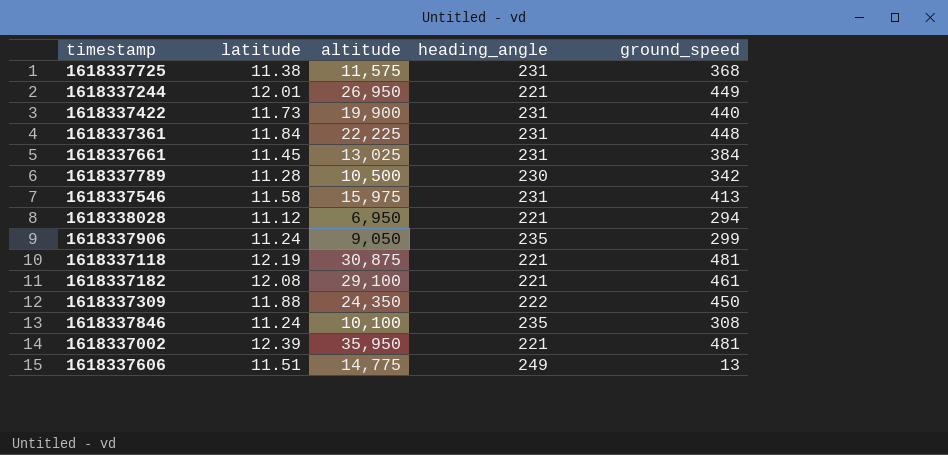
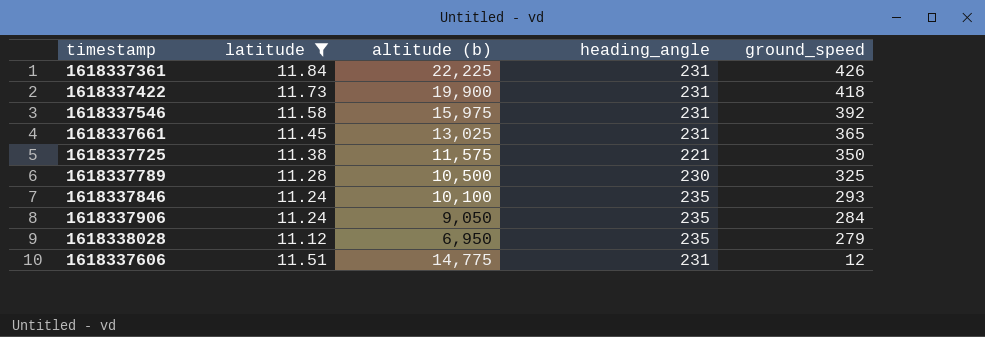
filter: none -> latitude <= 11.84
row order: none -> ground_speed descending
column name: altitude -> altitude (b)
1618337361 | ground_speed: 448 -> 426
1618337422 | ground_speed: 440 -> 418
1618337546 | ground_speed: 413 -> 392
1618337661 | ground_speed: 384 -> 365
1618337725 | heading_angle: 231 -> 221
1618337725 | ground_speed: 368 -> 350
1618337789 | ground_speed: 342 -> 325
1618337846 | ground_speed: 308 -> 293
1618337906 | ground_speed: 299 -> 284
1618338028 | heading_angle: 221 -> 235
1618338028 | ground_speed: 294 -> 279
1618337606 | heading_angle: 249 -> 231
1618337606 | ground_speed: 13 -> 12

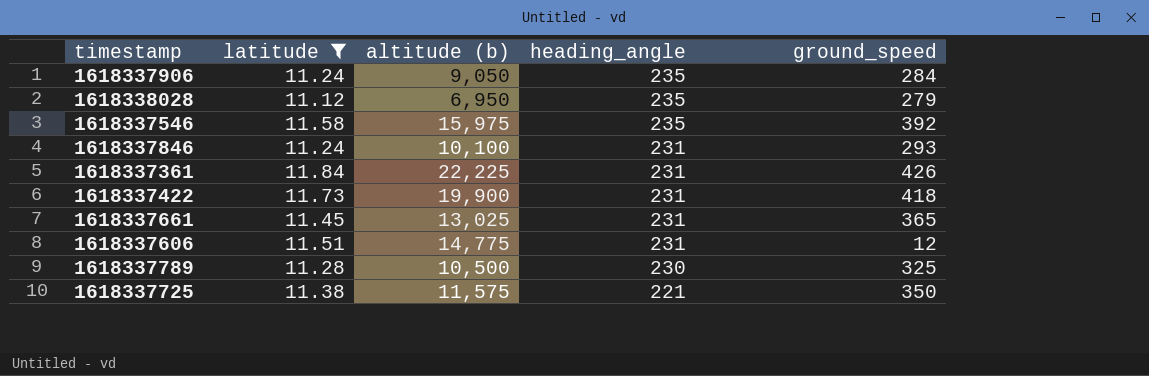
row order: ground_speed descending -> heading_angle descending
1618337546 | heading_angle: 231 -> 235
1618337846 | heading_angle: 235 -> 231

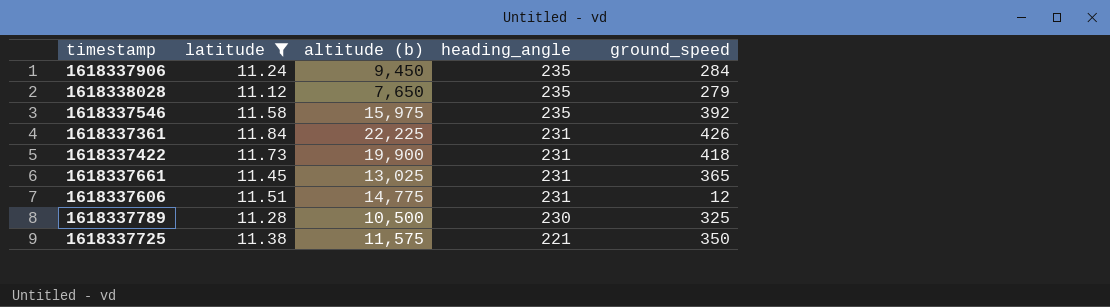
row 1618337846: 11.24 | 10,100 | 231 | 293 -> none
1618337906 | altitude (b): 9,050 -> 9,450
1618338028 | altitude (b): 6,950 -> 7,650

